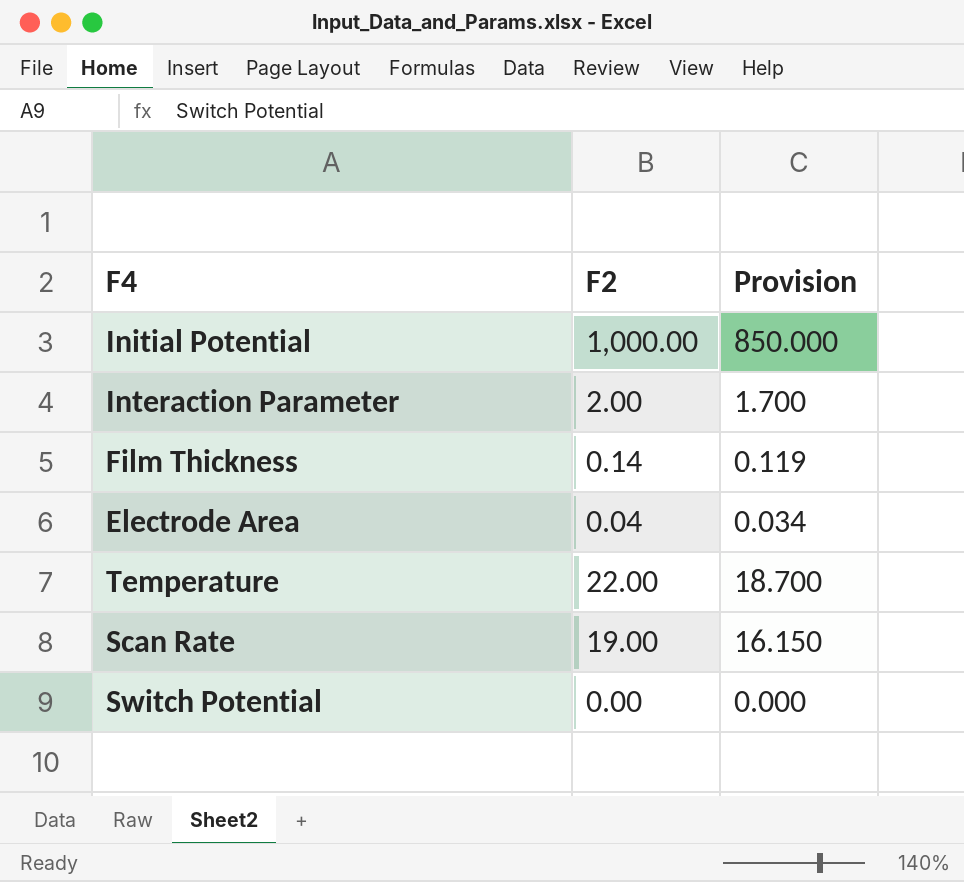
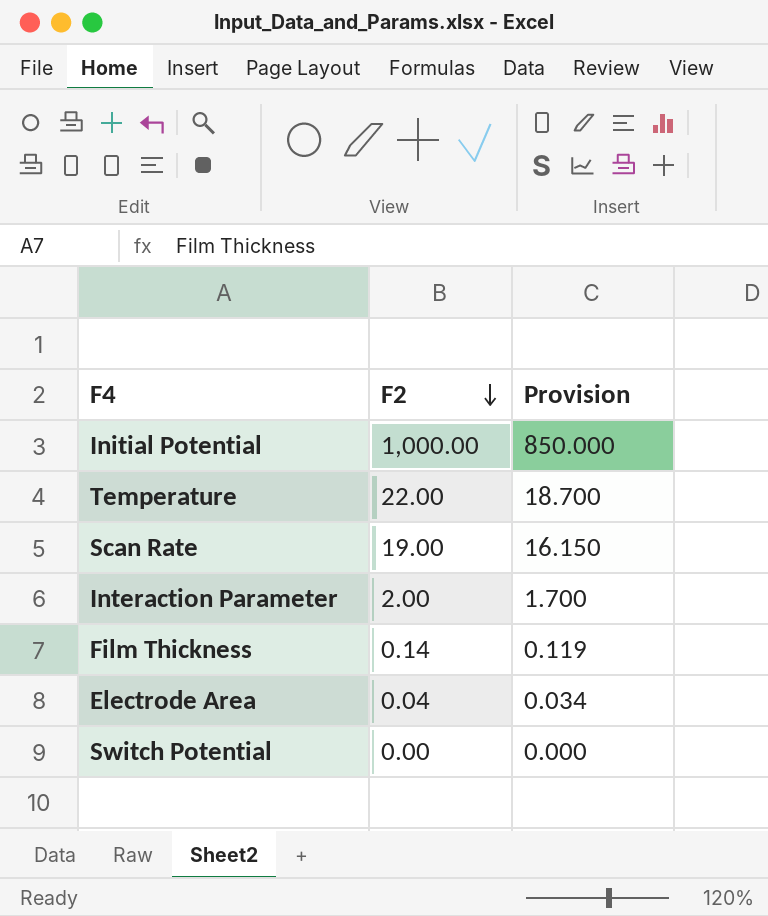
row order: none -> F2 descending

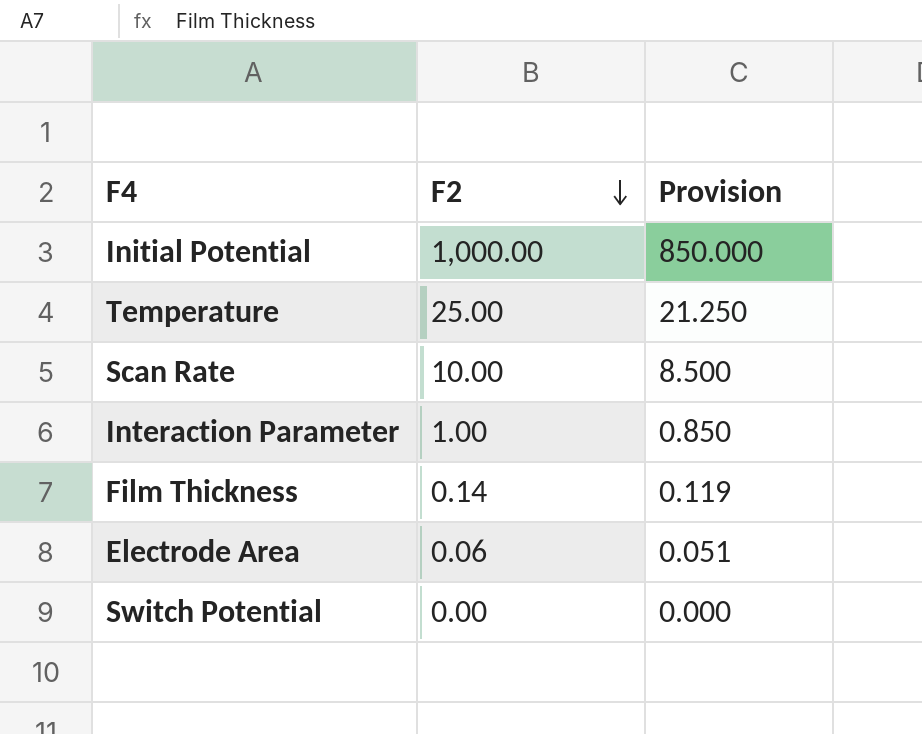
Temperature | F2: 22.00 -> 25.00
Temperature | Provision: 18.700 -> 21.250
Scan Rate | F2: 19.00 -> 10.00
Scan Rate | Provision: 16.150 -> 8.500
Interaction Parameter | F2: 2.00 -> 1.00
Interaction Parameter | Provision: 1.700 -> 0.850
Electrode Area | F2: 0.04 -> 0.06
Electrode Area | Provision: 0.034 -> 0.051

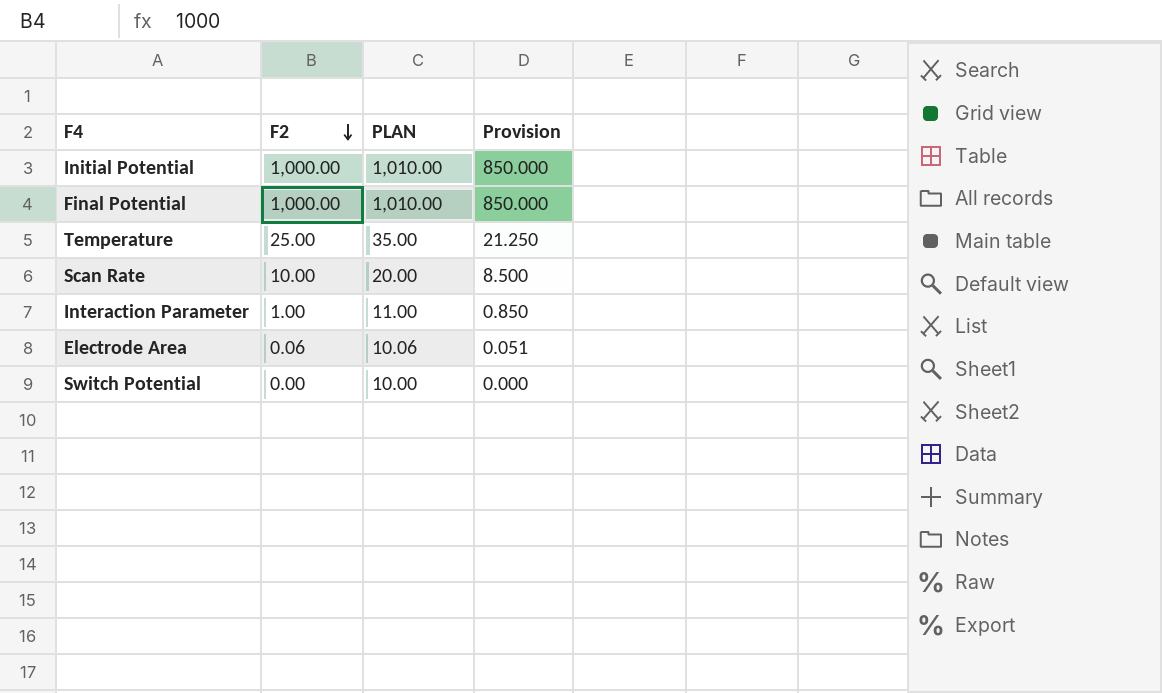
column PLAN | formula: none -> [F2] + 10
row Film Thickness: 0.14 | 0.119 -> none
row Final Potential: none -> 1,000.00 | 1,010.00 | 850.000

